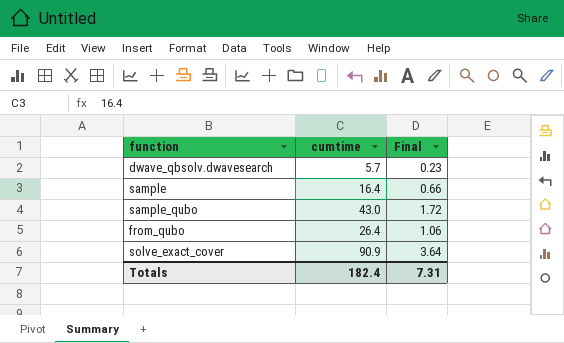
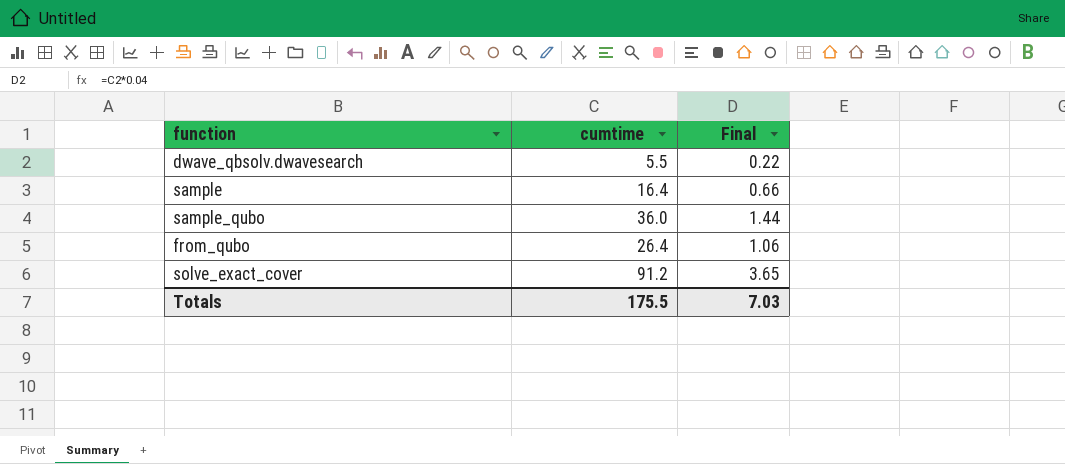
dwave_qbsolv.dwavesearch | cumtime: 5.7 -> 5.5
dwave_qbsolv.dwavesearch | Final: 0.23 -> 0.22
sample_qubo | cumtime: 43.0 -> 36.0
sample_qubo | Final: 1.72 -> 1.44
solve_exact_cover | cumtime: 90.9 -> 91.2
solve_exact_cover | Final: 3.64 -> 3.65
Totals | cumtime: 182.4 -> 175.5
Totals | Final: 7.31 -> 7.03

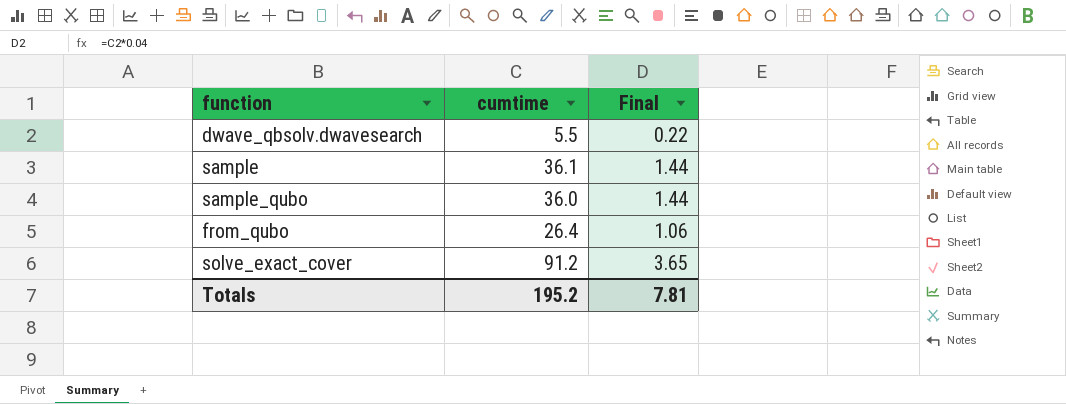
sample | cumtime: 16.4 -> 36.1
sample | Final: 0.66 -> 1.44
Totals | cumtime: 175.5 -> 195.2
Totals | Final: 7.03 -> 7.81

